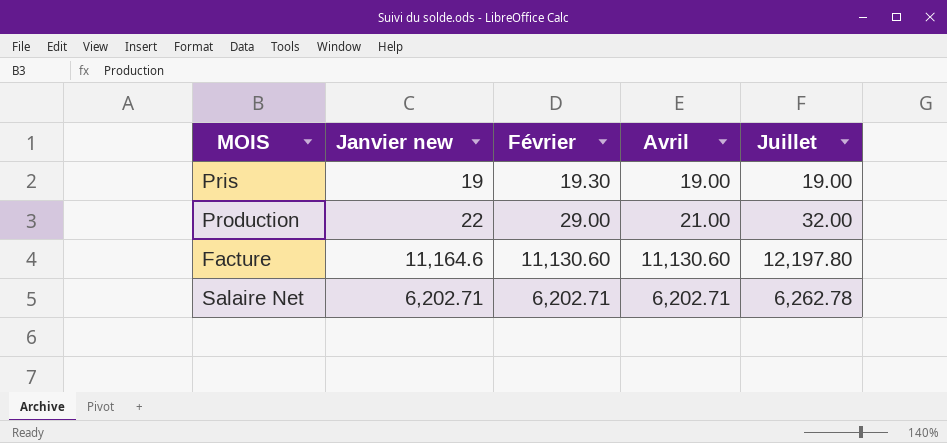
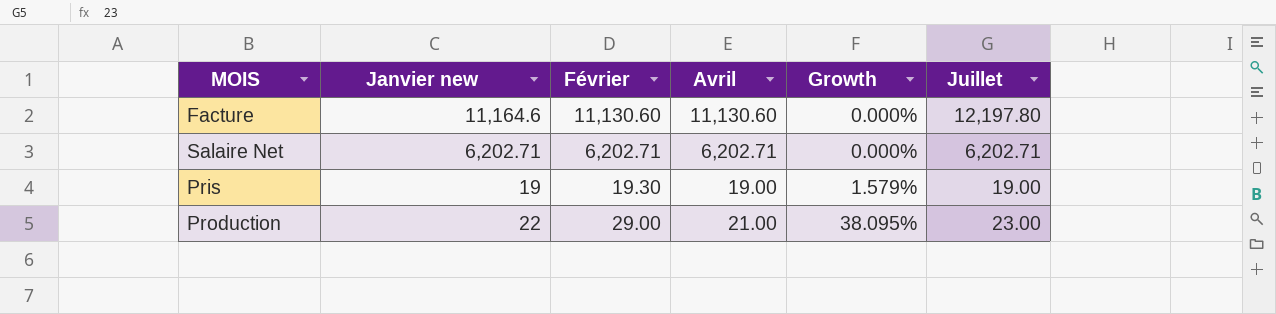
row order: none -> Growth ascending
column Growth | formula: none -> ([Février] - [Avril]) / [Avril]
Salaire Net | Juillet: 6,262.78 -> 6,202.71
Production | Juillet: 32.00 -> 23.00

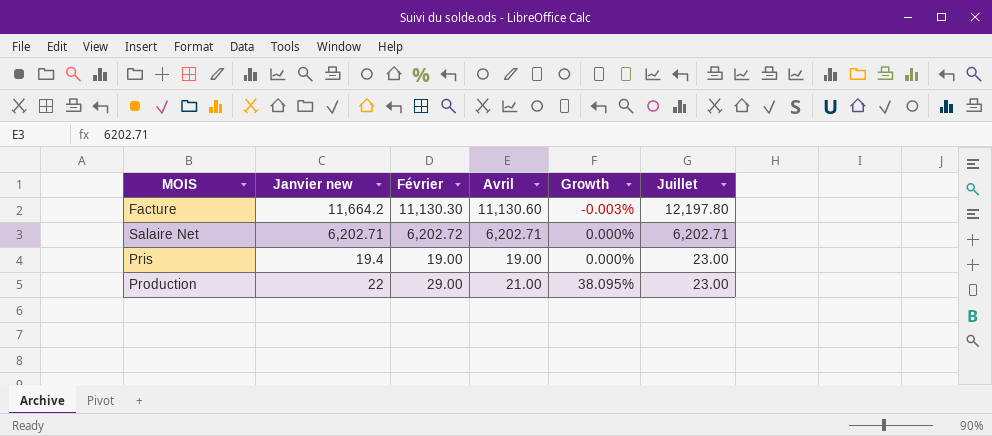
Facture | Janvier new: 11,164.6 -> 11,664.2
Facture | Février: 11,130.60 -> 11,130.30
Facture | Growth: 0.000% -> -0.003%
Salaire Net | Février: 6,202.71 -> 6,202.72
Pris | Janvier new: 19 -> 19.4
Pris | Février: 19.30 -> 19.00
Pris | Growth: 1.579% -> 0.000%
Pris | Juillet: 19.00 -> 23.00

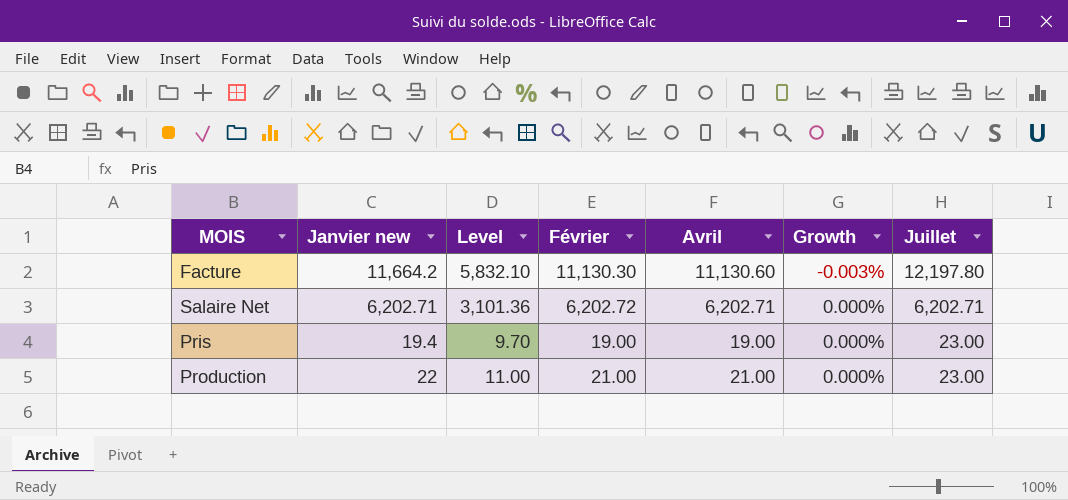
column Level | formula: none -> [Janvier new] * 0.5
Production | Février: 29.00 -> 21.00
Production | Growth: 38.095% -> 0.000%

